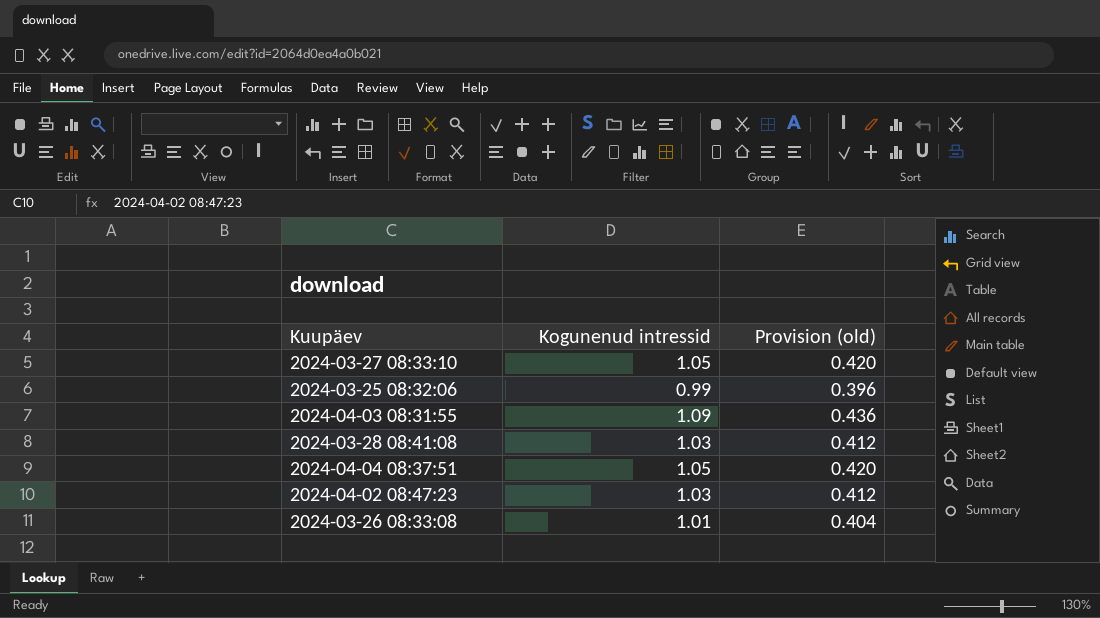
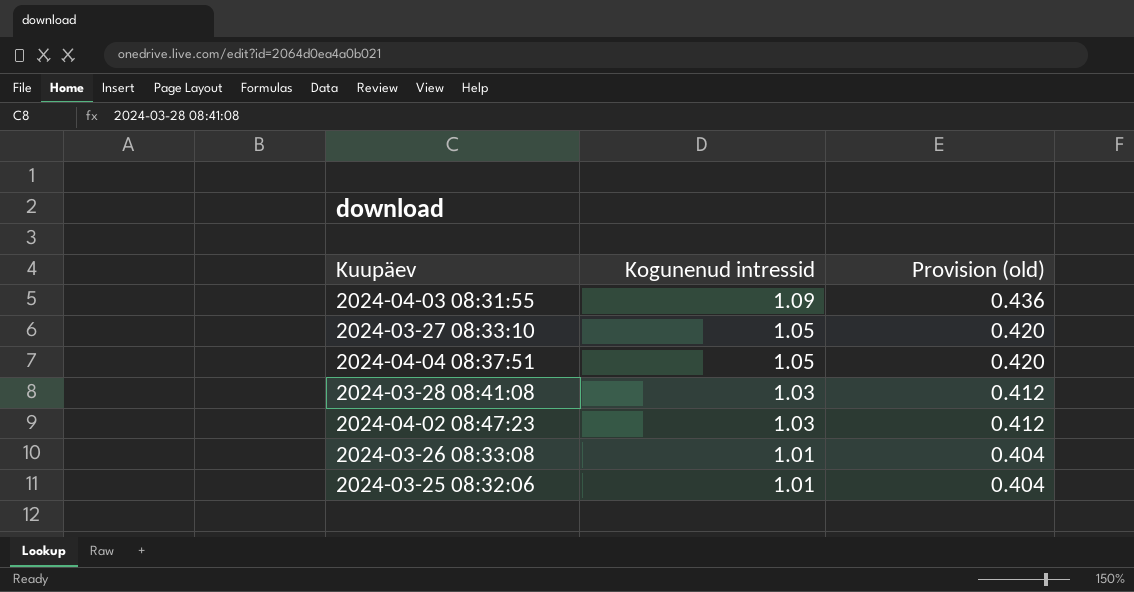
row order: none -> Kogunenud intressid descending
2024-03-25 08:32:06 | Kogunenud intressid: 0.99 -> 1.01
2024-03-25 08:32:06 | Provision (old): 0.396 -> 0.404

